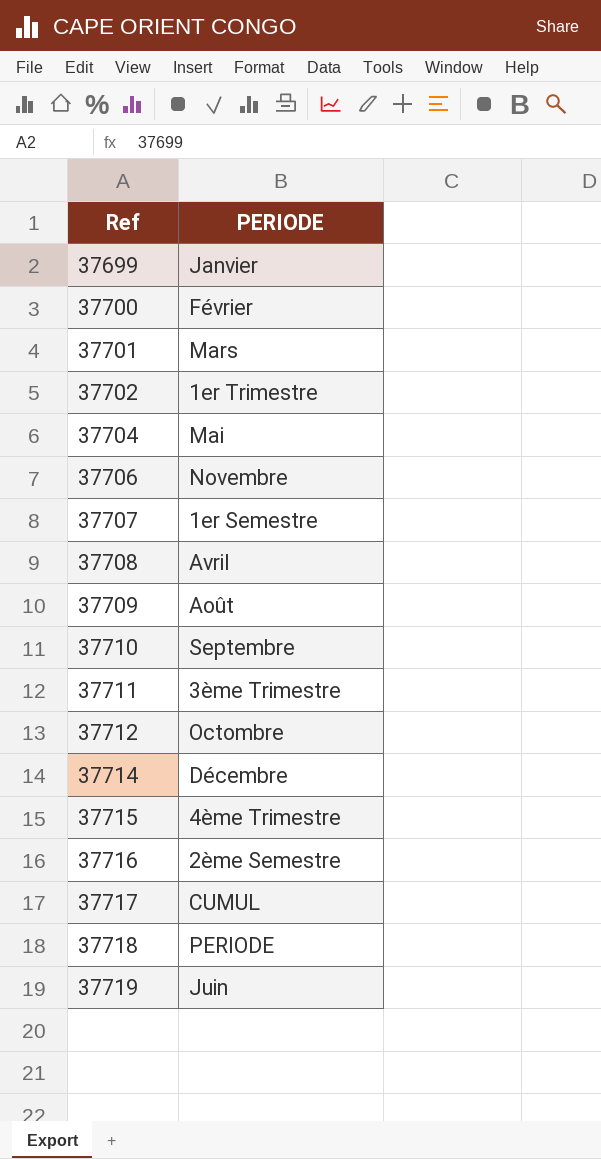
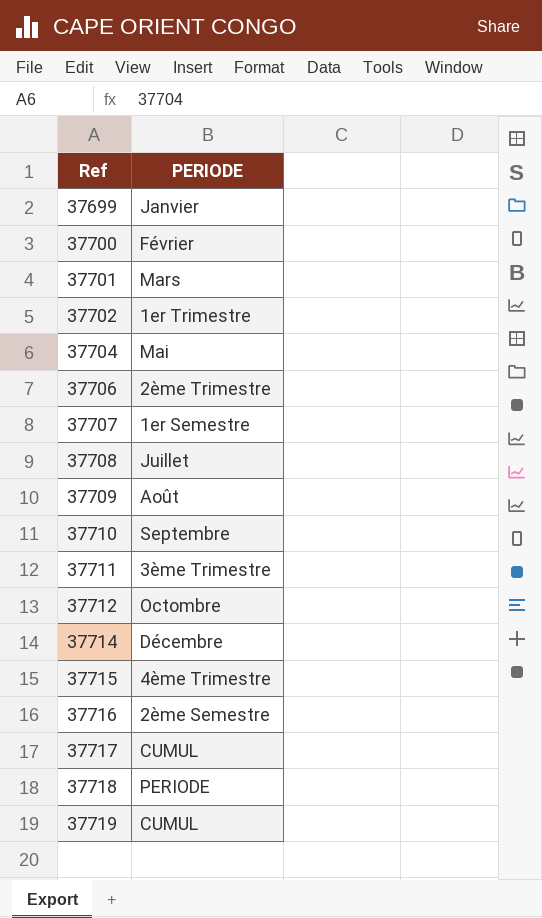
37706 | PERIODE: Novembre -> 2ème Trimestre
37708 | PERIODE: Avril -> Juillet
37719 | PERIODE: Juin -> CUMUL

